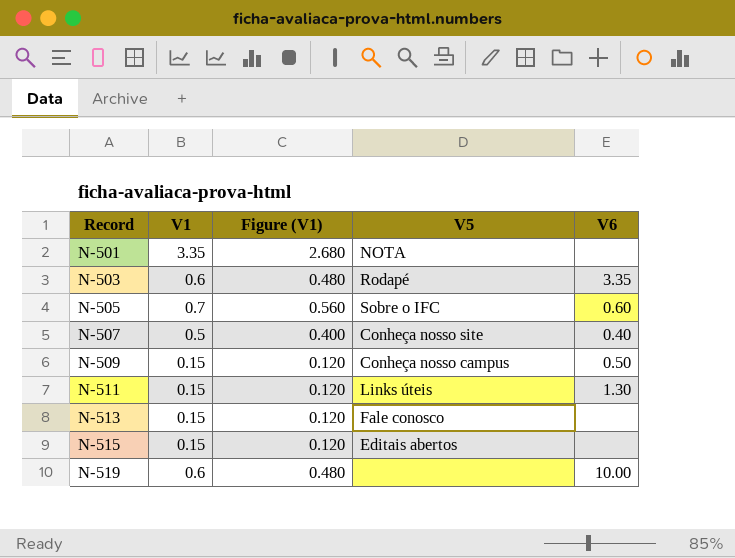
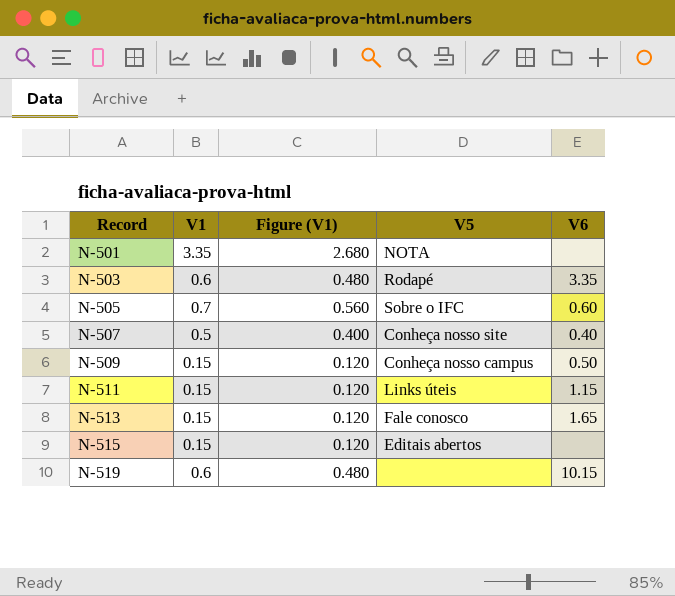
N-511 | V6: 1.30 -> 1.15
N-513 | V6: none -> 1.65
N-519 | V6: 10.00 -> 10.15

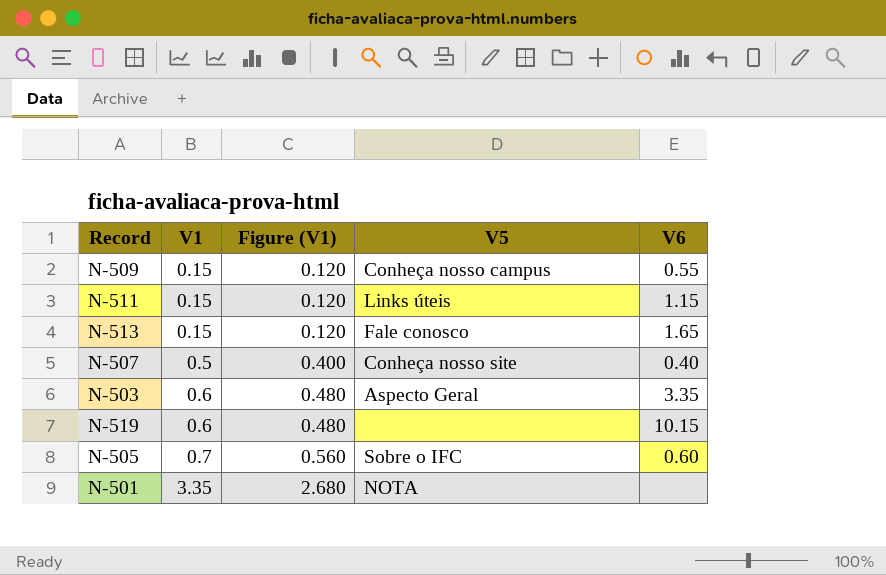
row order: Record ascending -> V1 ascending
row N-515: 0.15 | 0.120 | Editais abertos | none -> none
N-509 | V6: 0.50 -> 0.55
N-503 | V5: Rodapé -> Aspecto Geral

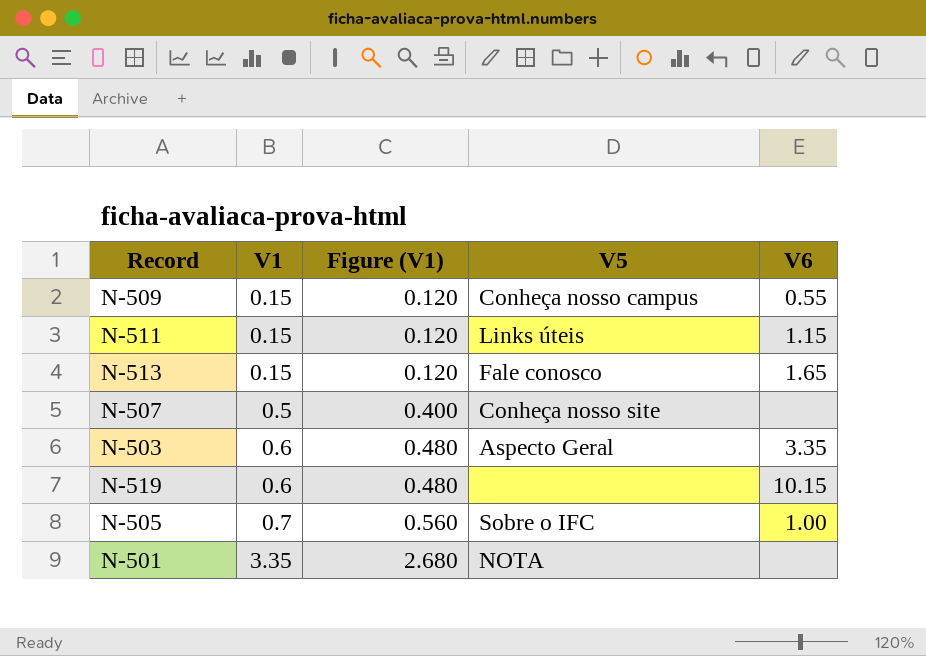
N-507 | V6: 0.40 -> none
N-505 | V6: 0.60 -> 1.00

